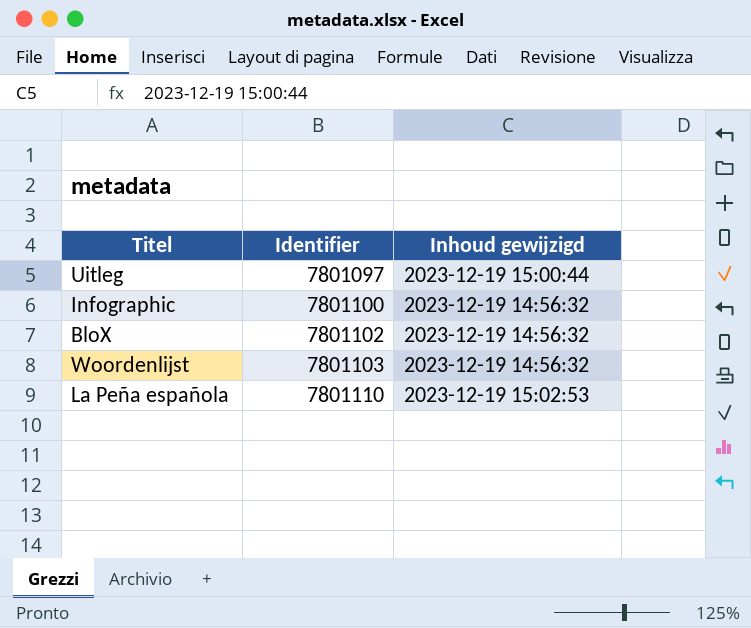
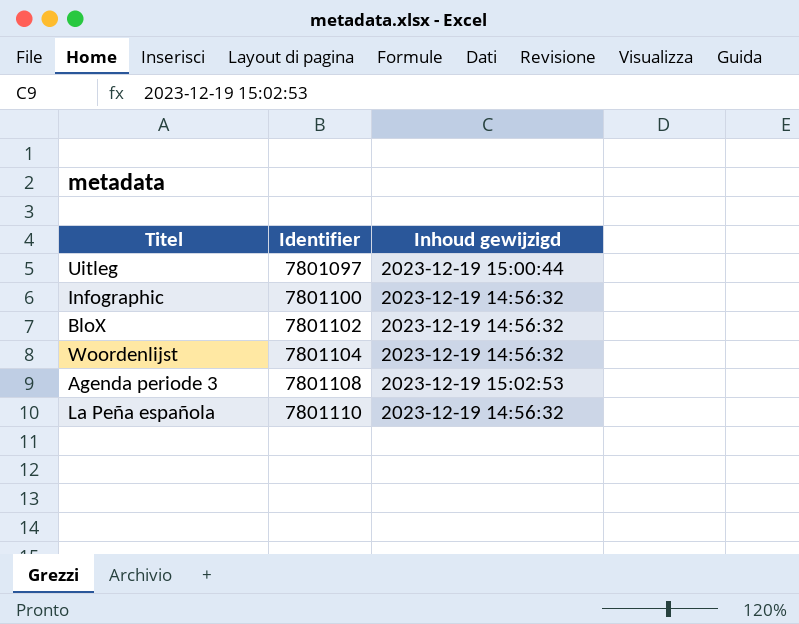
Woordenlijst | Identifier: 7801103 -> 7801104
row Agenda periode 3: none -> 7801108 | 2023-12-19 15:02:53
La Peña española | Inhoud gewijzigd: 2023-12-19 15:02:53 -> 2023-12-19 14:56:32

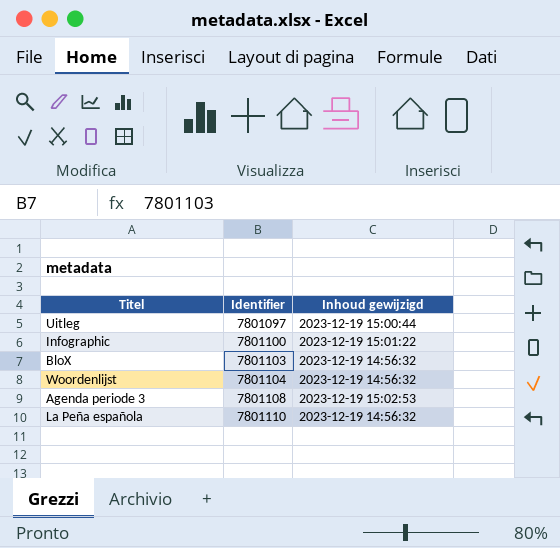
Infographic | Inhoud gewijzigd: 2023-12-19 14:56:32 -> 2023-12-19 15:01:22
BloX | Identifier: 7801102 -> 7801103

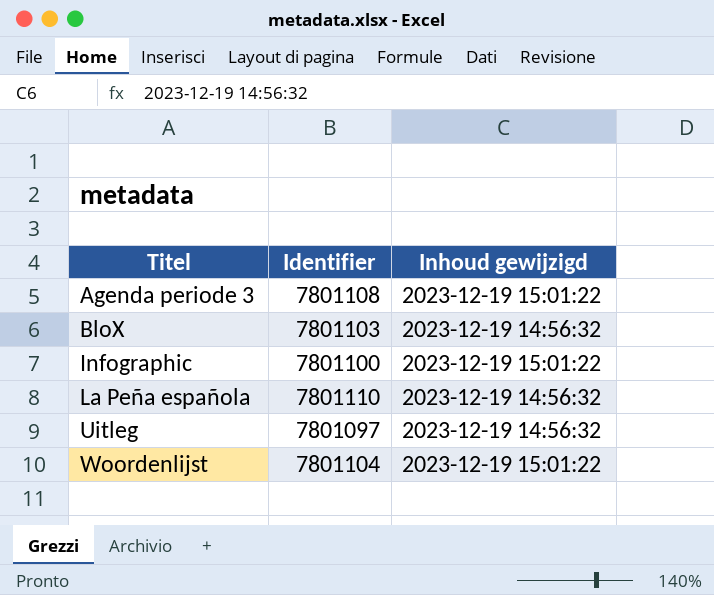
row order: Identifier ascending -> Titel ascending
Agenda periode 3 | Inhoud gewijzigd: 2023-12-19 15:02:53 -> 2023-12-19 15:01:22
Uitleg | Inhoud gewijzigd: 2023-12-19 15:00:44 -> 2023-12-19 14:56:32
Woordenlijst | Inhoud gewijzigd: 2023-12-19 14:56:32 -> 2023-12-19 15:01:22

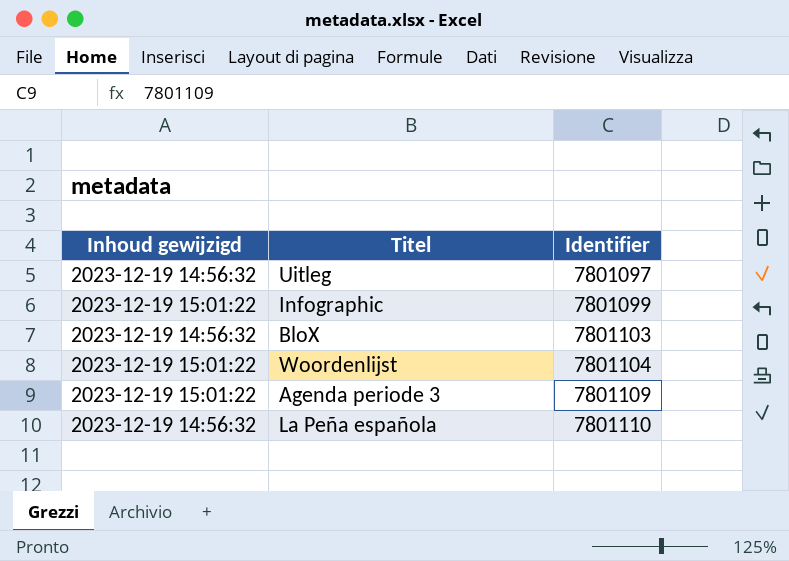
row order: Titel ascending -> Identifier ascending
column Inhoud gewijzigd | position: 3 -> 1
Infographic | Identifier: 7801100 -> 7801099
Agenda periode 3 | Identifier: 7801108 -> 7801109

